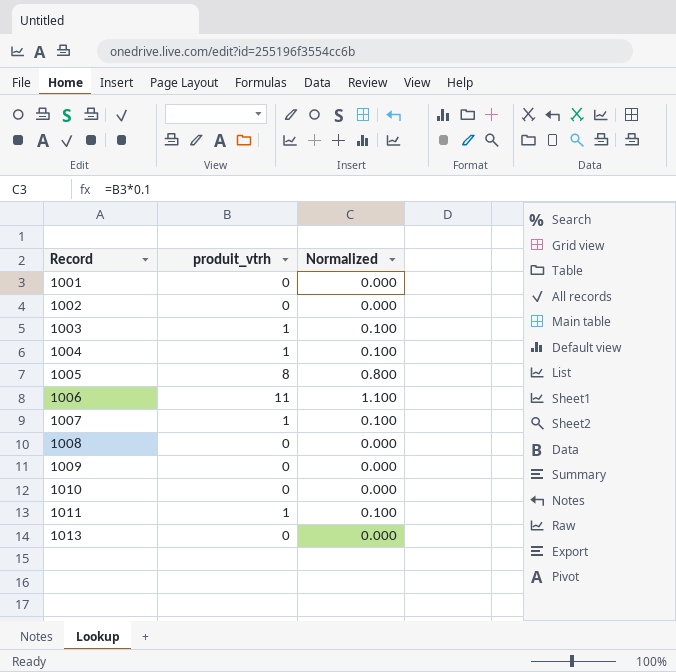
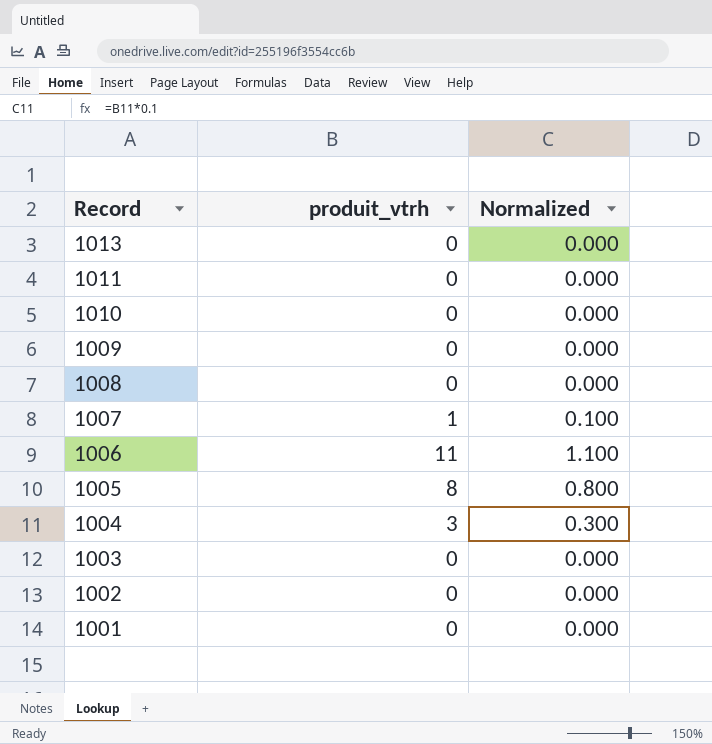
row order: Record ascending -> Record descending
1011 | produit_vtrh: 1 -> 0
1011 | Normalized: 0.100 -> 0.000
1004 | produit_vtrh: 1 -> 3
1004 | Normalized: 0.100 -> 0.300
1003 | produit_vtrh: 1 -> 0
1003 | Normalized: 0.100 -> 0.000

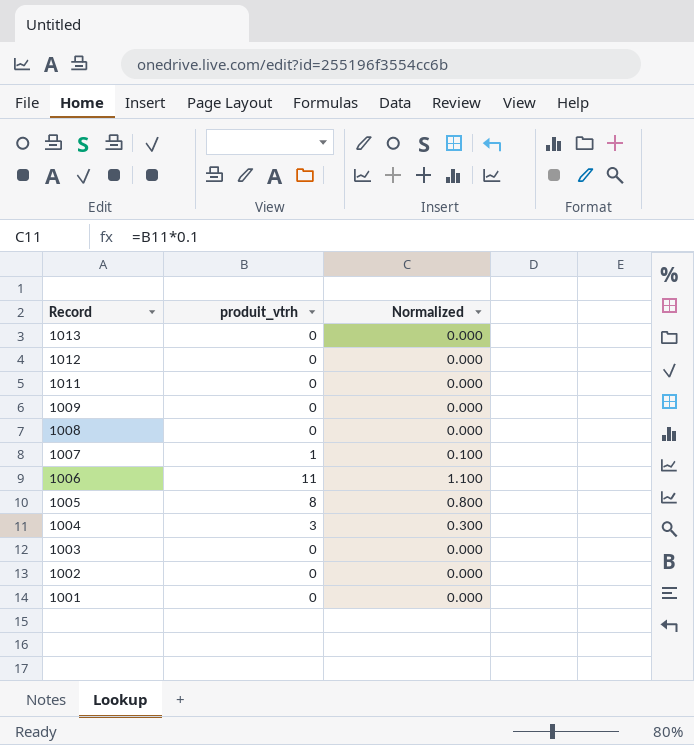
row 1010: 0 | 0.000 -> none
row 1012: none -> 0 | 0.000

